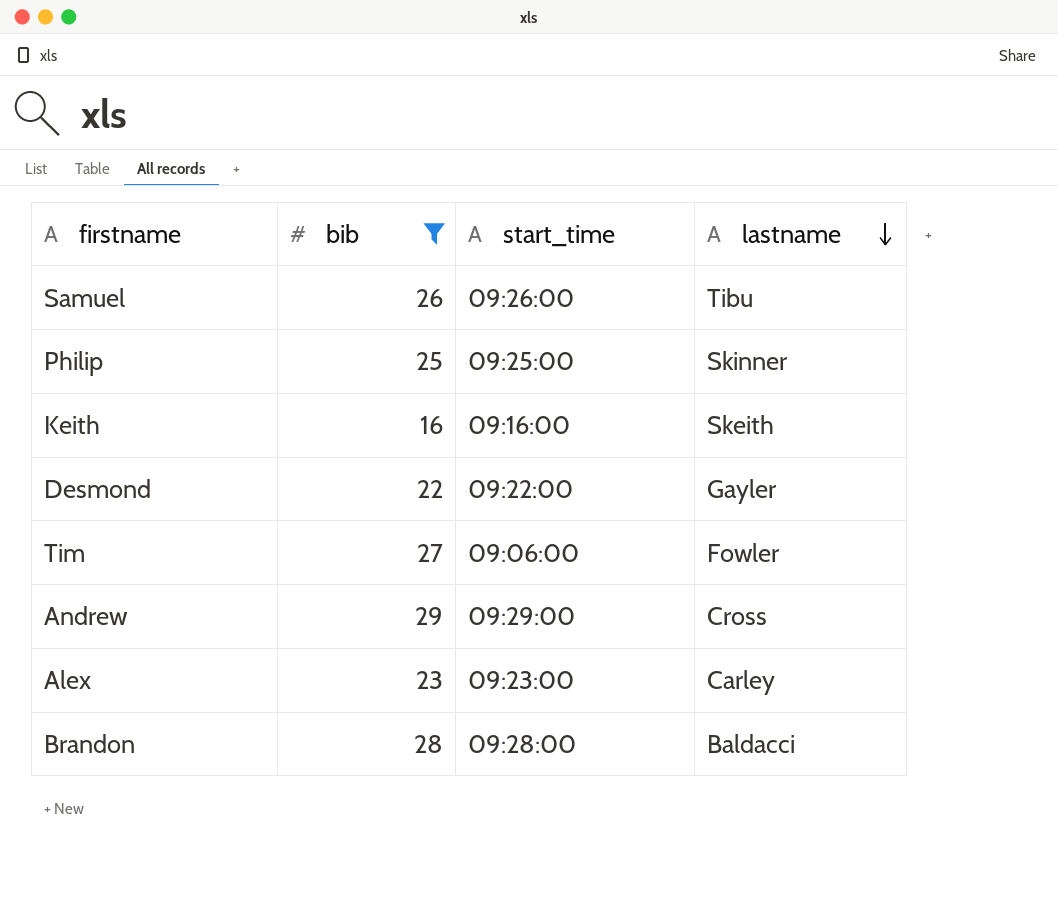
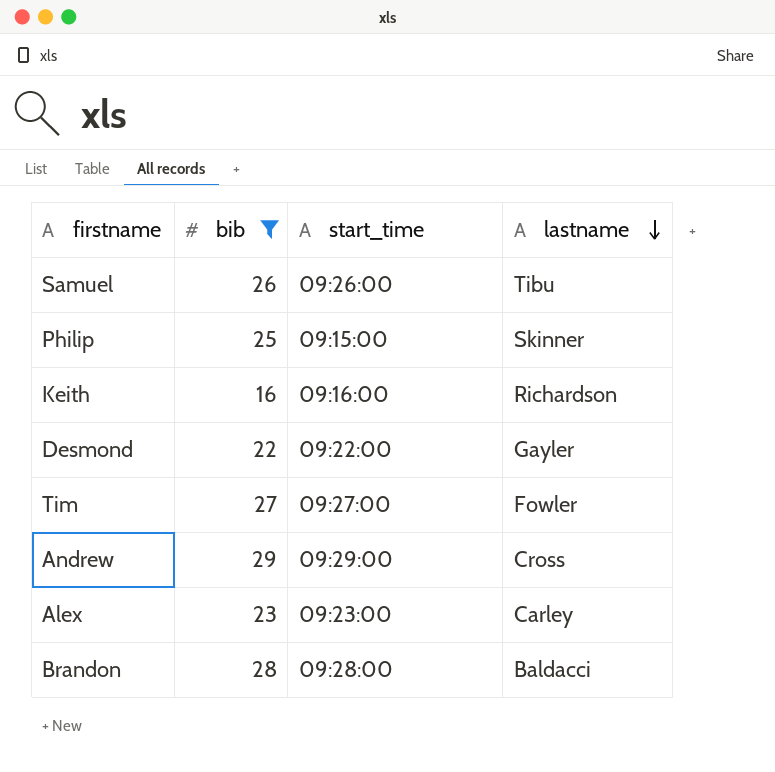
Philip | start_time: 09:25:00 -> 09:15:00
Keith | lastname: Skeith -> Richardson
Tim | start_time: 09:06:00 -> 09:27:00

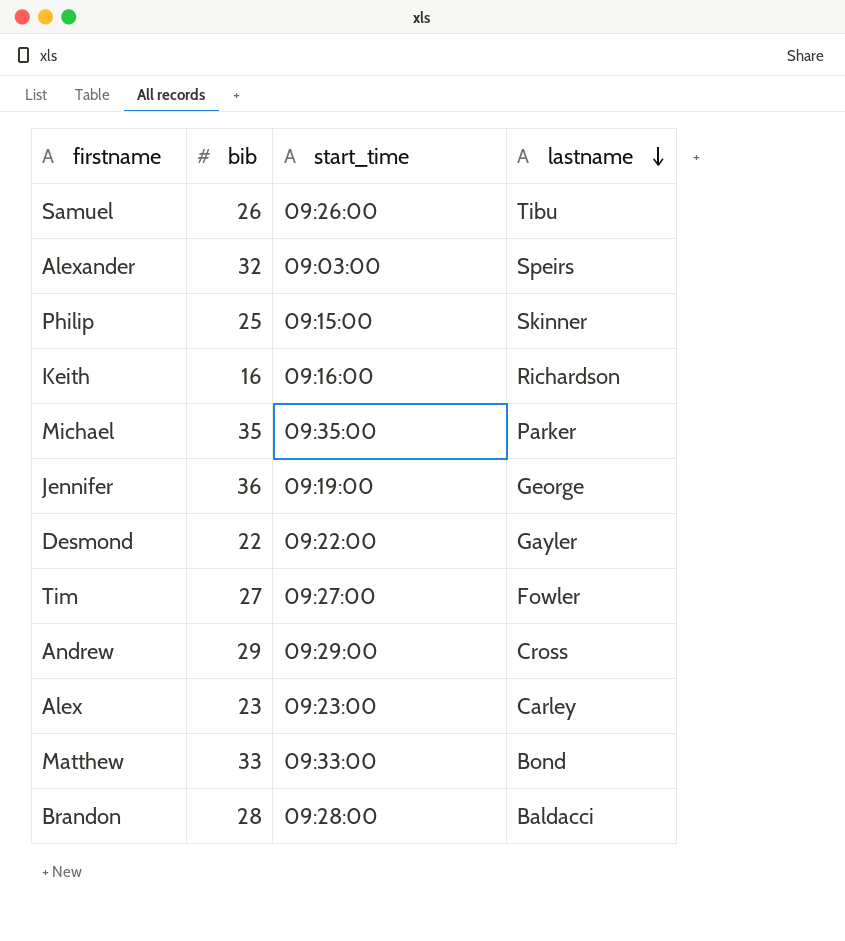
filter: bib <= 29 -> none

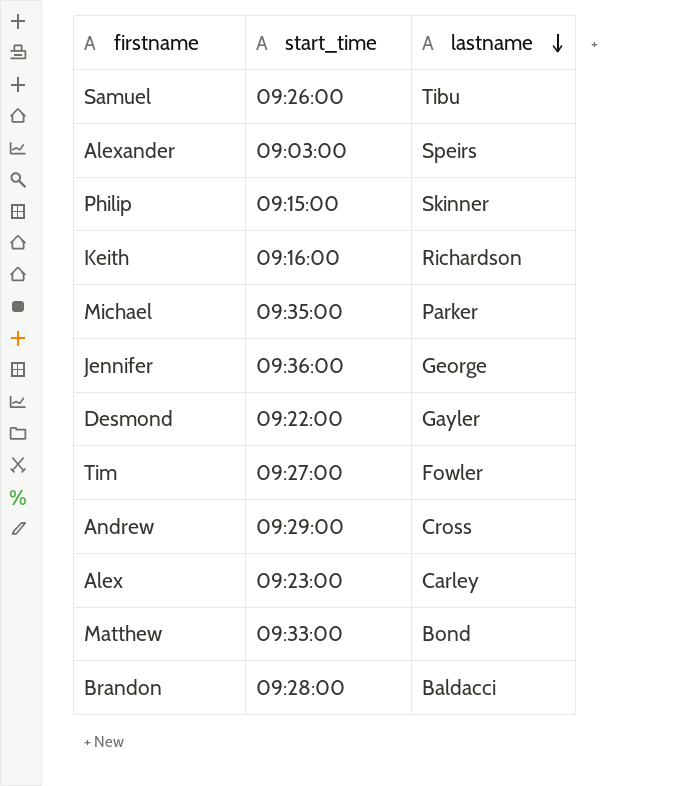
column bib | position: 2 -> none
Jennifer | start_time: 09:19:00 -> 09:36:00

